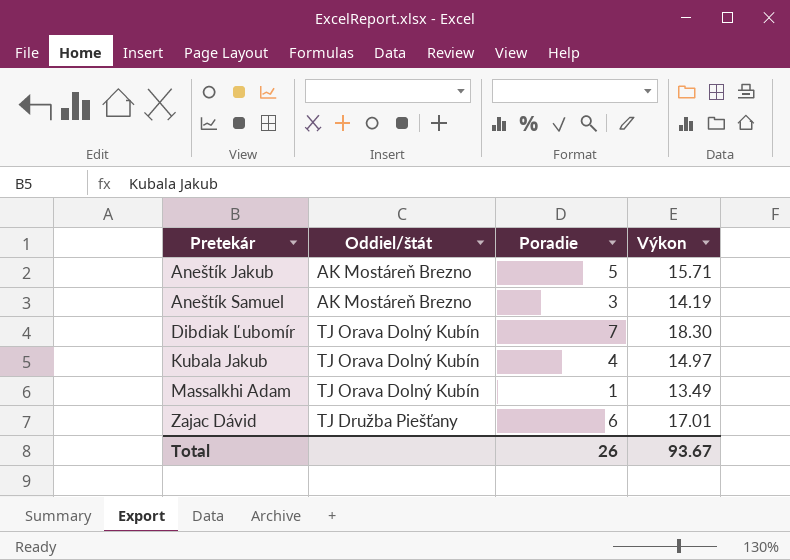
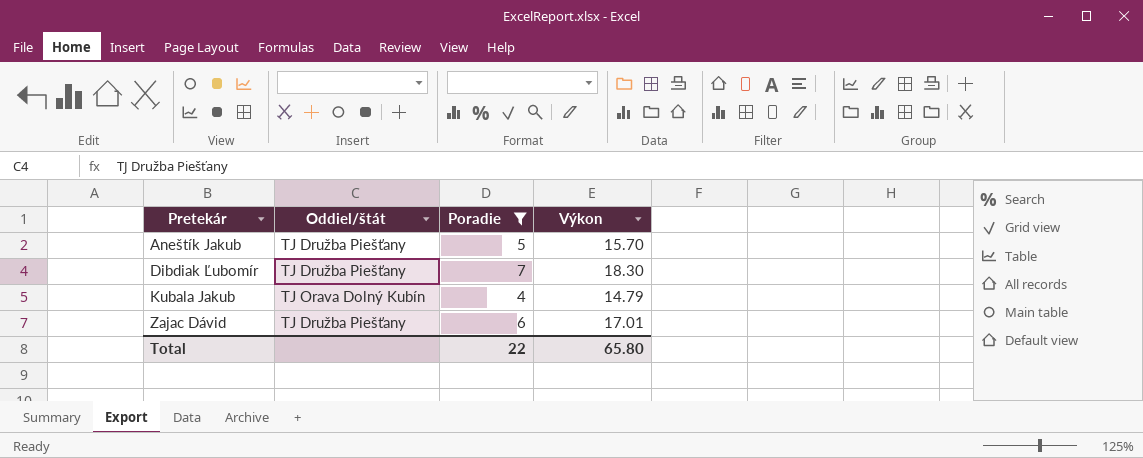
filter: none -> Poradie >= 4
Aneštík Jakub | Oddiel/štát: AK Mostáreň Brezno -> TJ Družba Piešťany
Aneštík Jakub | Výkon: 15.71 -> 15.70
Dibdiak Ľubomír | Oddiel/štát: TJ Orava Dolný Kubín -> TJ Družba Piešťany
Kubala Jakub | Výkon: 14.97 -> 14.79
Total | Poradie: 26 -> 22
Total | Výkon: 93.67 -> 65.80

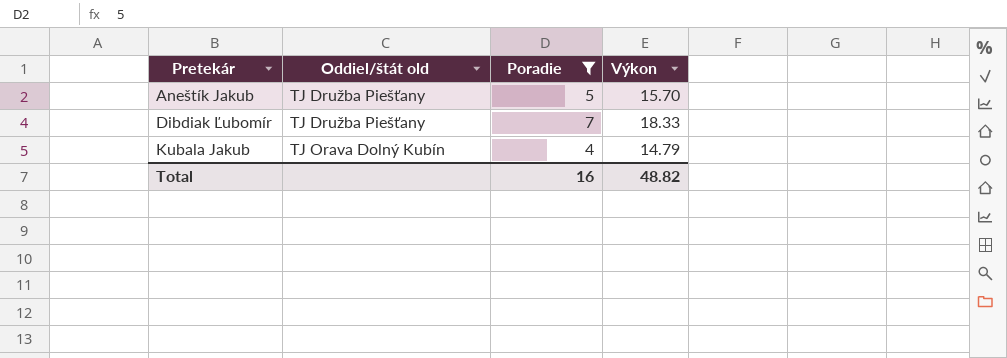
column name: Oddiel/štát -> Oddiel/štát old
row Zajac Dávid: TJ Družba Piešťany | 6 | 17.01 -> none
Dibdiak Ľubomír | Výkon: 18.30 -> 18.33
Total | Poradie: 22 -> 16
Total | Výkon: 65.80 -> 48.82

